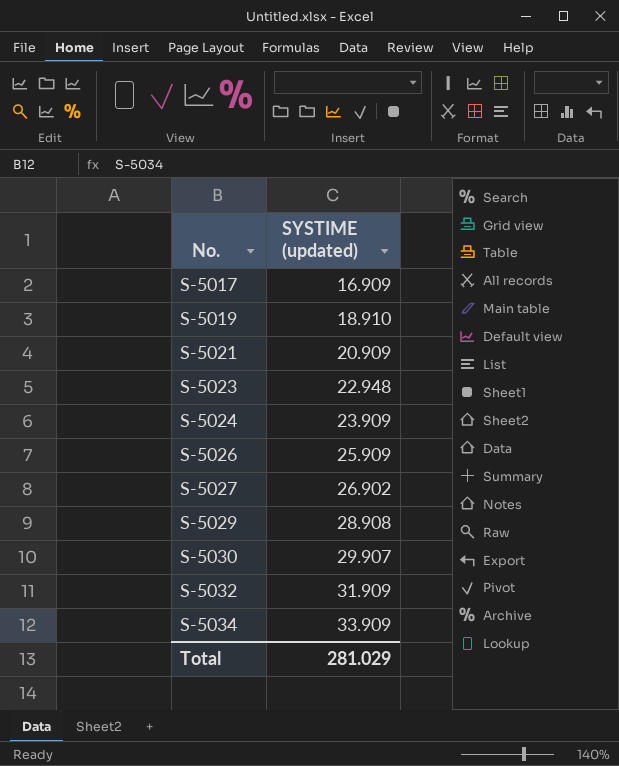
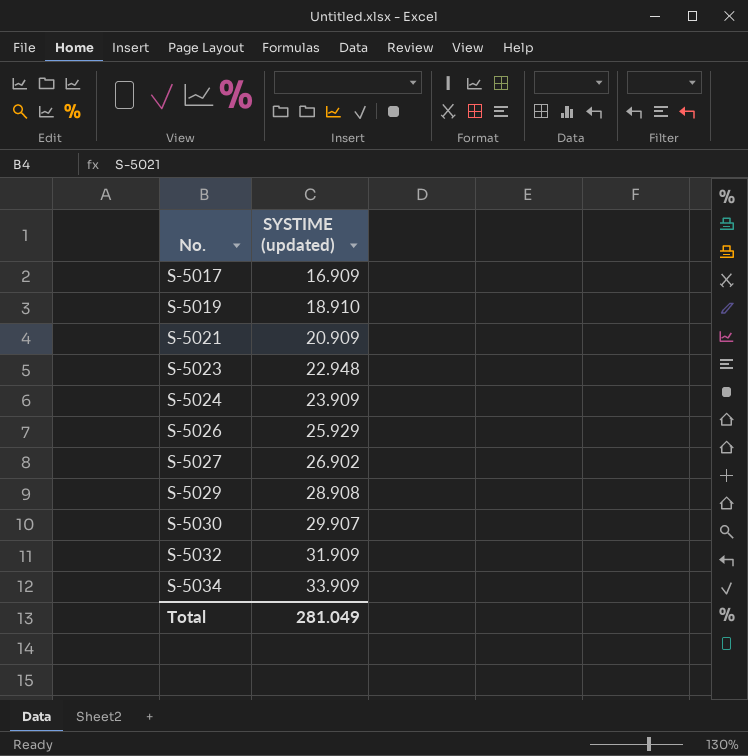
S-5026 | SYSTIME (updated): 25.909 -> 25.929
Total | SYSTIME (updated): 281.029 -> 281.049

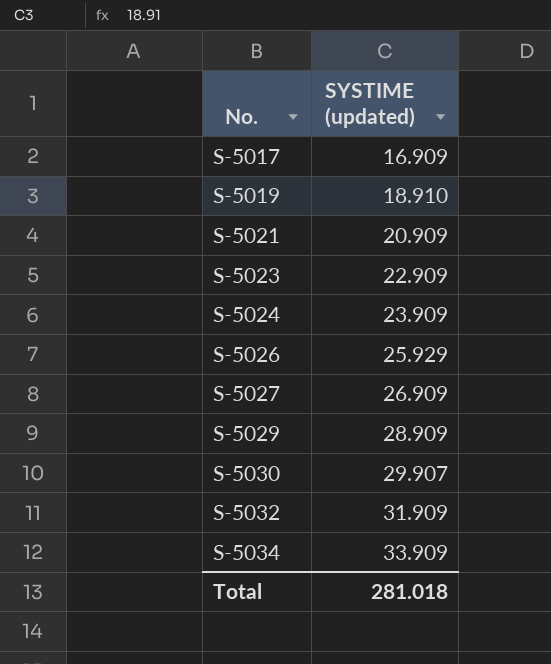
S-5023 | SYSTIME (updated): 22.948 -> 22.909
S-5027 | SYSTIME (updated): 26.902 -> 26.909
S-5029 | SYSTIME (updated): 28.908 -> 28.909
Total | SYSTIME (updated): 281.049 -> 281.018

